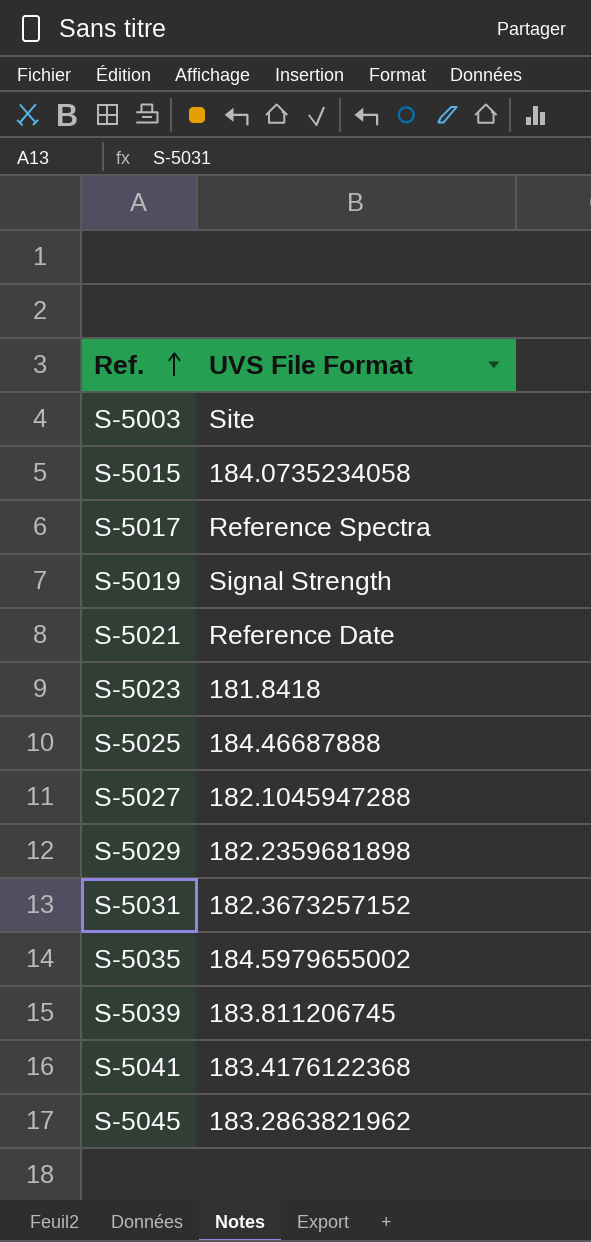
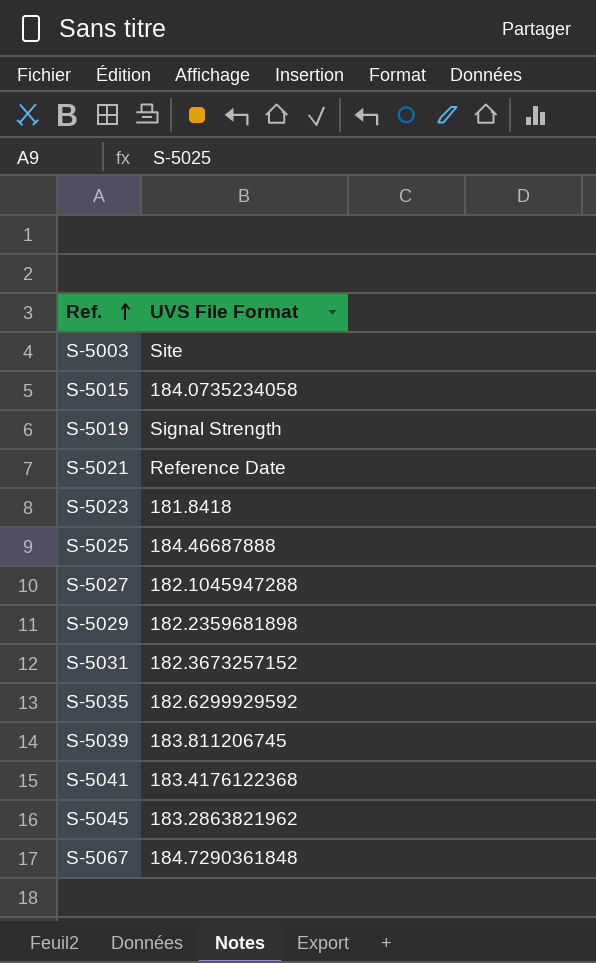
row S-5017: Reference Spectra -> none
S-5035 | UVS File Format: 184.5979655002 -> 182.6299929592
row S-5067: none -> 184.7290361848

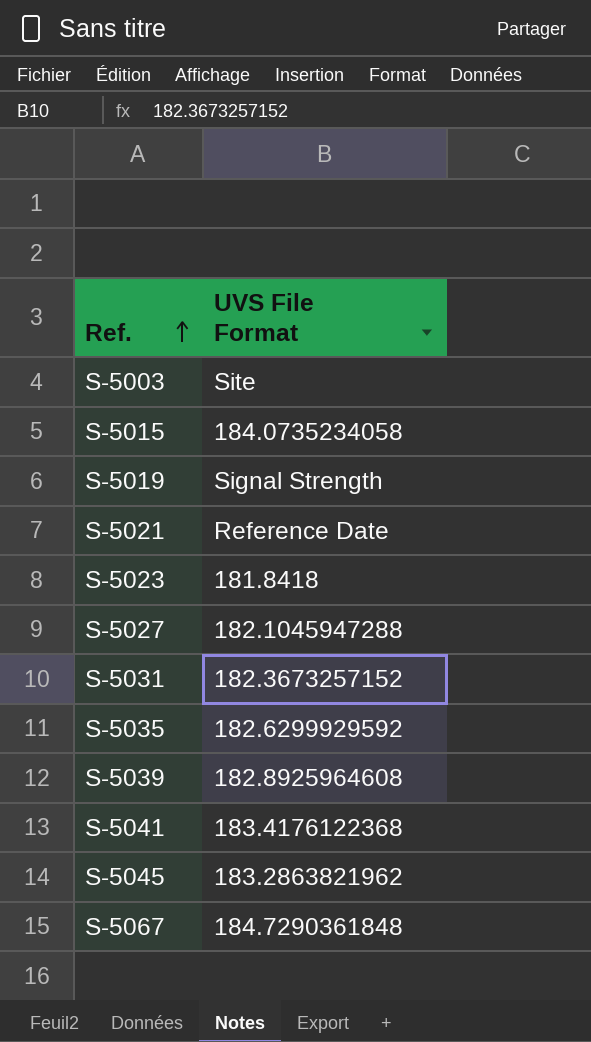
row S-5025: 184.46687888 -> none
row S-5029: 182.2359681898 -> none
S-5039 | UVS File Format: 183.811206745 -> 182.8925964608

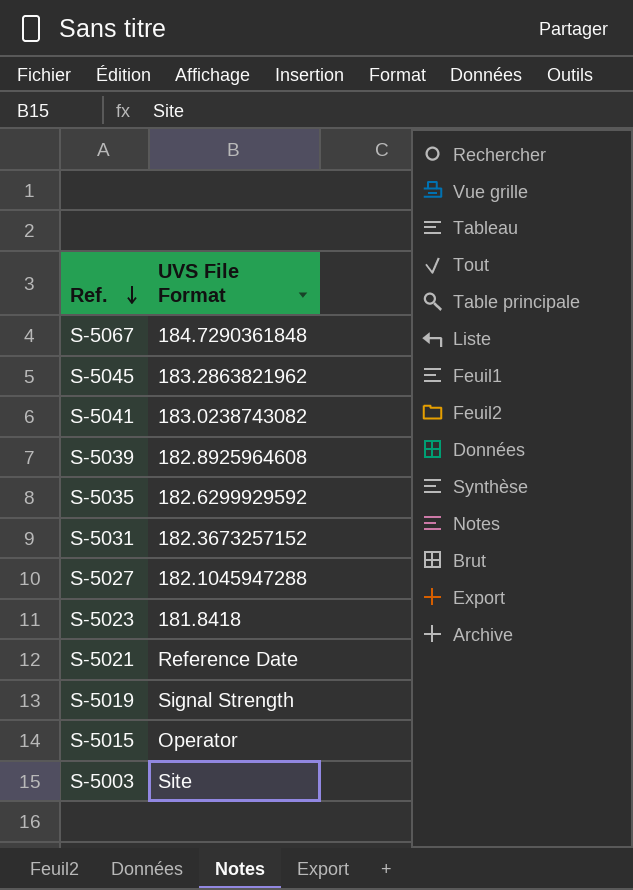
row order: Ref. ascending -> Ref. descending
S-5041 | UVS File Format: 183.4176122368 -> 183.0238743082
S-5015 | UVS File Format: 184.0735234058 -> Operator

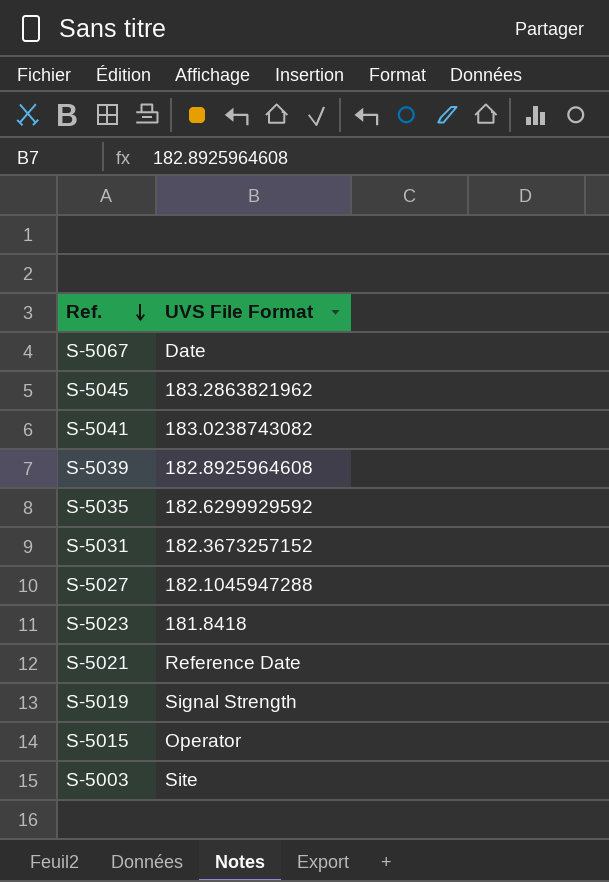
S-5067 | UVS File Format: 184.7290361848 -> Date

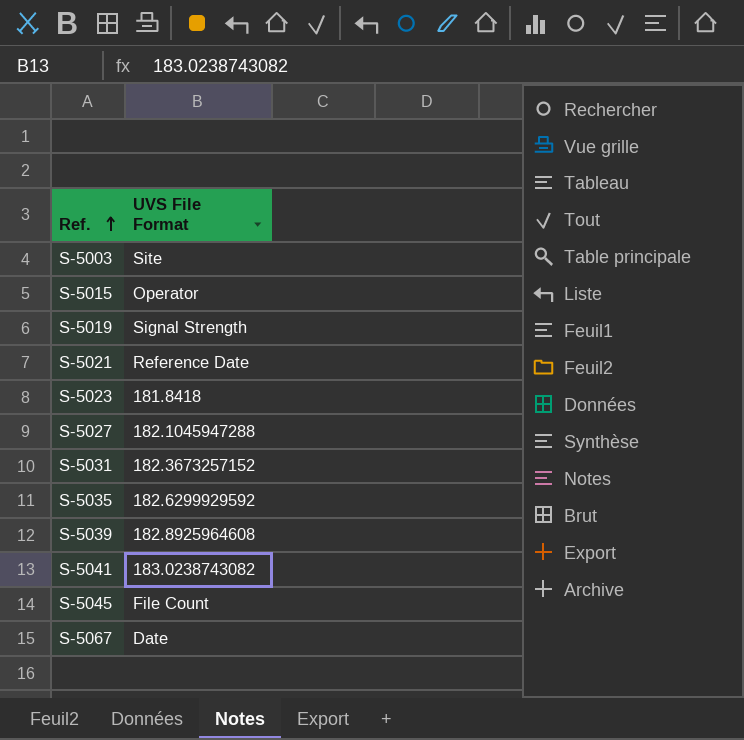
row order: Ref. descending -> Ref. ascending
S-5045 | UVS File Format: 183.2863821962 -> File Count

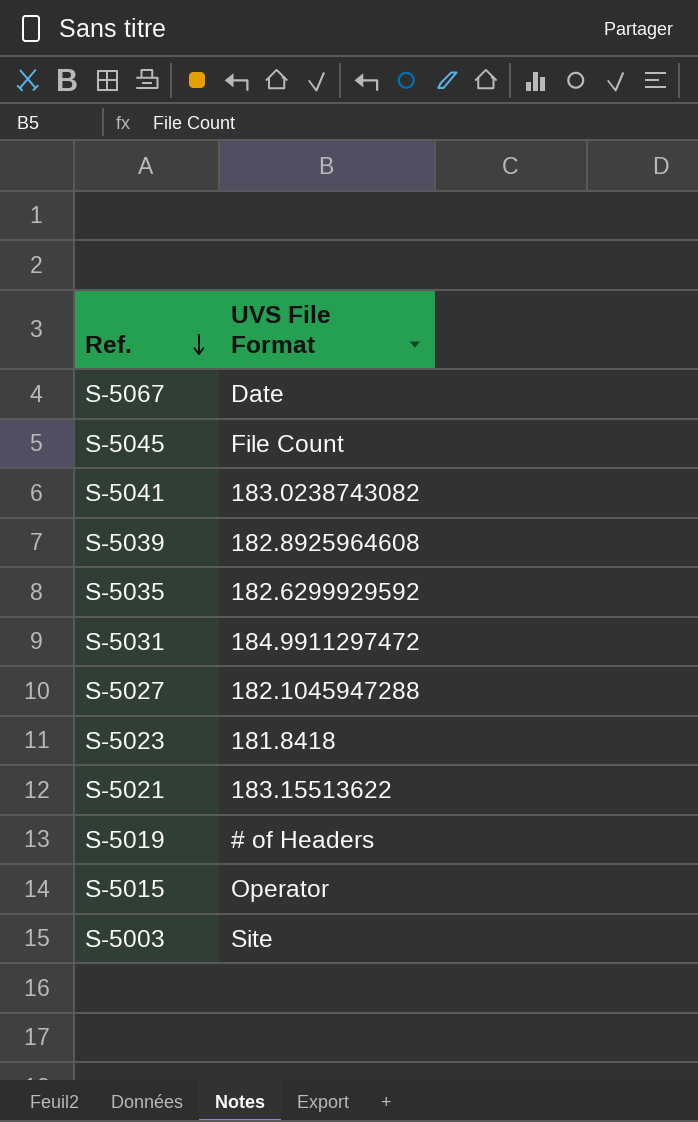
row order: Ref. ascending -> Ref. descending
S-5031 | UVS File Format: 182.3673257152 -> 184.9911297472
S-5021 | UVS File Format: Reference Date -> 183.15513622
S-5019 | UVS File Format: Signal Strength -> # of Headers

